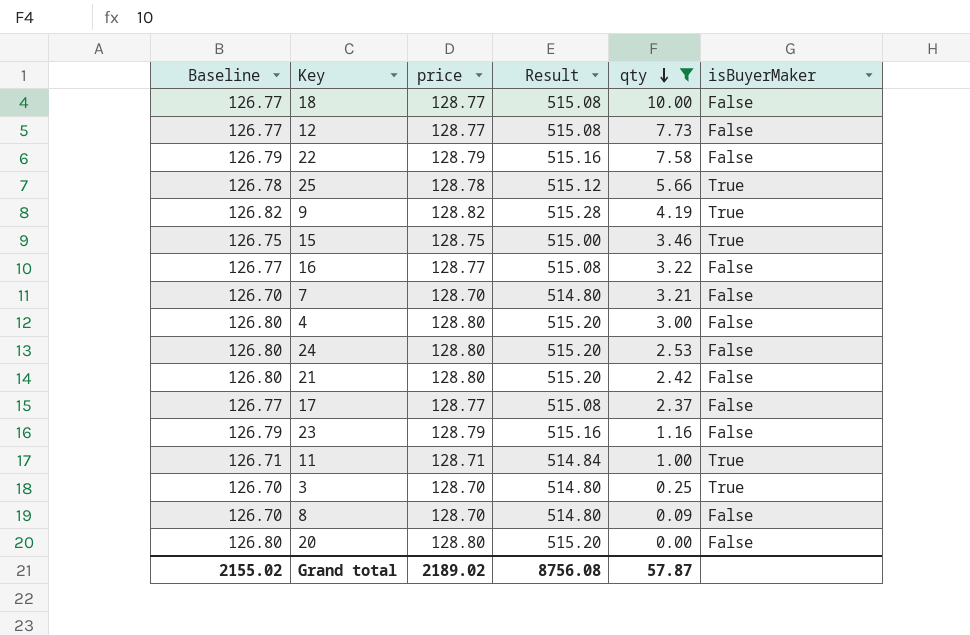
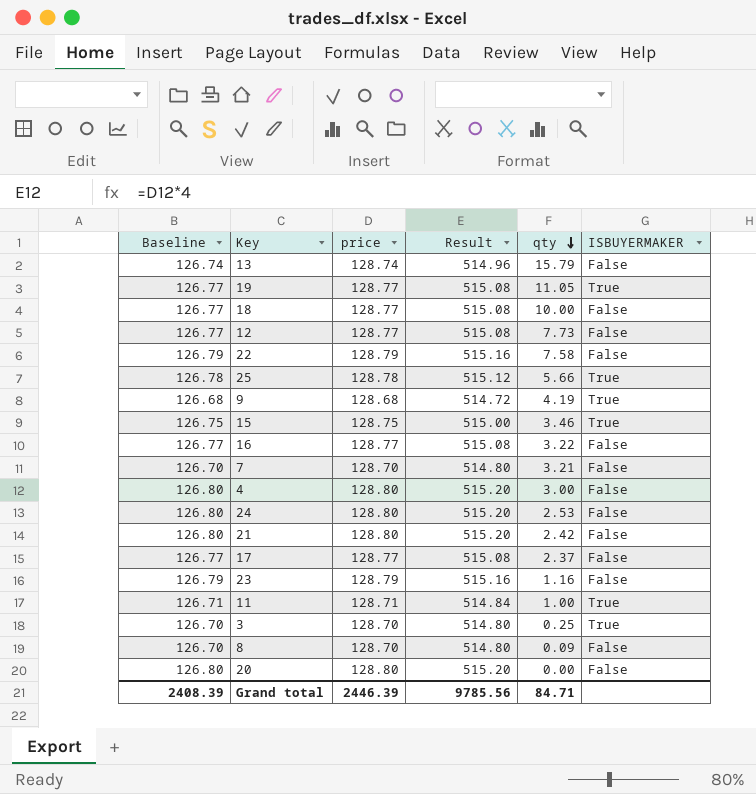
filter: qty <= 10.00 -> none
column name: isBuyerMaker -> ISBUYERMAKER
9 | Baseline: 126.82 -> 126.68
9 | price: 128.82 -> 128.68
9 | Result: 515.28 -> 514.72
Grand total | Baseline: 2155.02 -> 2408.39
Grand total | price: 2189.02 -> 2446.39
Grand total | Result: 8756.08 -> 9785.56
Grand total | qty: 57.87 -> 84.71

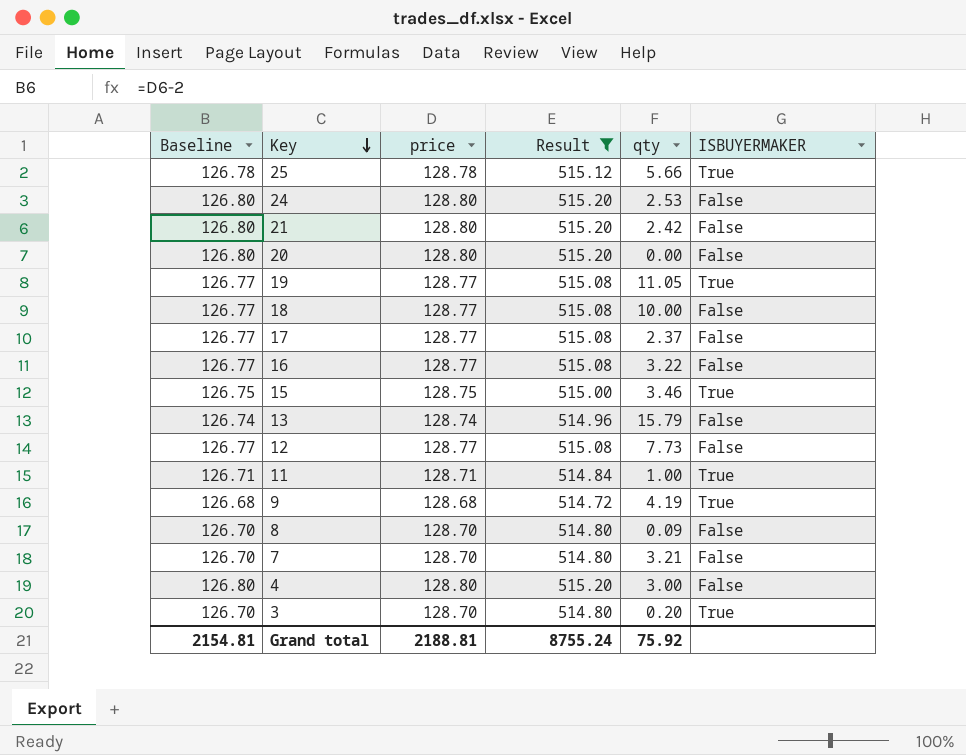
filter: none -> Result != 515.16
row order: qty descending -> Key descending
3 | qty: 0.25 -> 0.20
Grand total | Baseline: 2408.39 -> 2154.81
Grand total | price: 2446.39 -> 2188.81
Grand total | Result: 9785.56 -> 8755.24
Grand total | qty: 84.71 -> 75.92

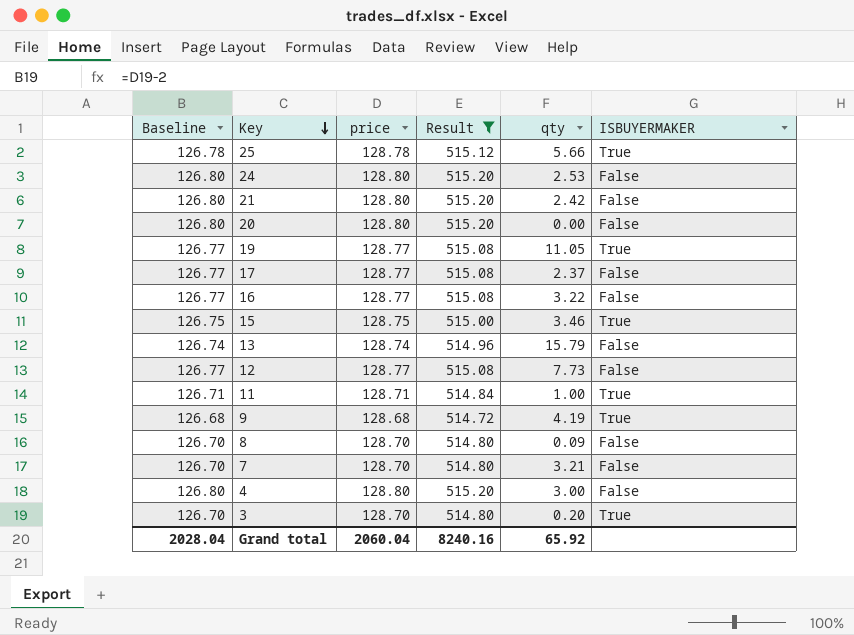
row 18: 126.77 | 128.77 | 515.08 | 10.00 | False -> none
Grand total | Baseline: 2154.81 -> 2028.04
Grand total | price: 2188.81 -> 2060.04
Grand total | Result: 8755.24 -> 8240.16
Grand total | qty: 75.92 -> 65.92

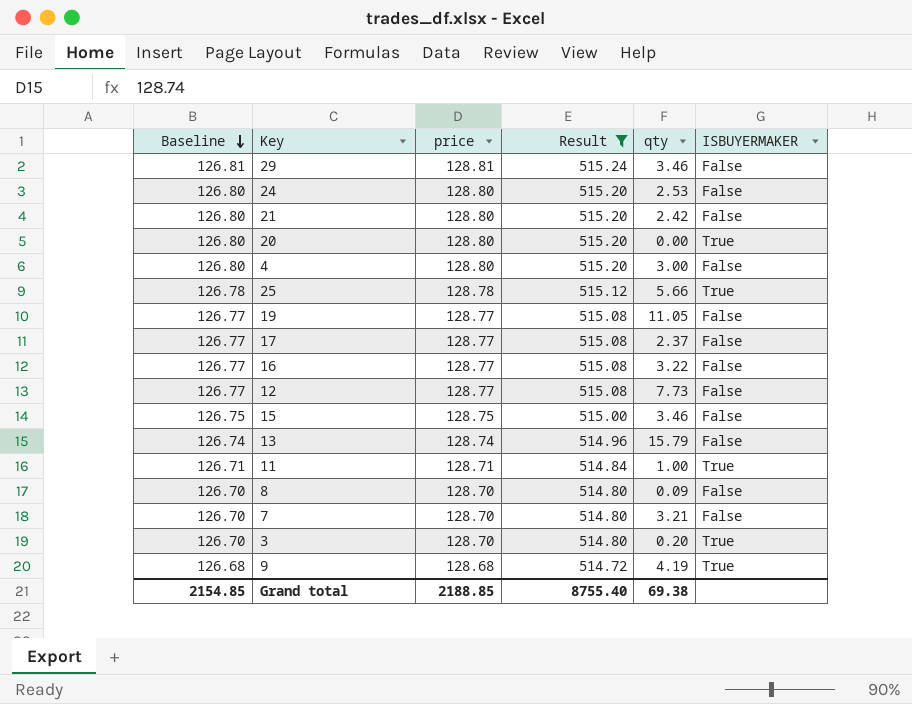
row order: Key descending -> Baseline descending
row 29: none -> 126.81 | 128.81 | 515.24 | 3.46 | False
20 | ISBUYERMAKER: False -> True
19 | ISBUYERMAKER: True -> False
15 | ISBUYERMAKER: True -> False
Grand total | Baseline: 2028.04 -> 2154.85
Grand total | price: 2060.04 -> 2188.85
Grand total | Result: 8240.16 -> 8755.40
Grand total | qty: 65.92 -> 69.38

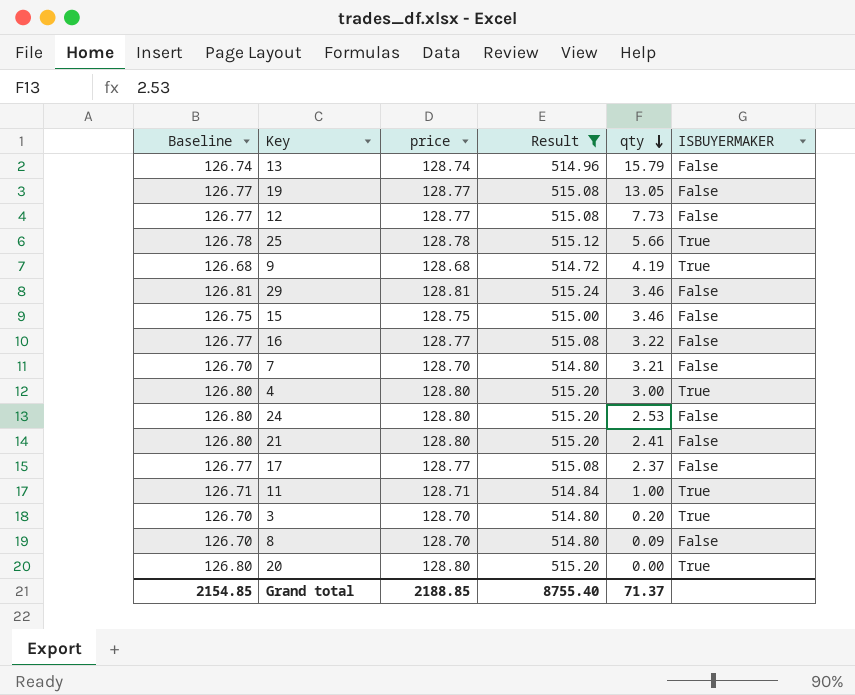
row order: Baseline descending -> qty descending
19 | qty: 11.05 -> 13.05
4 | ISBUYERMAKER: False -> True
21 | qty: 2.42 -> 2.41
Grand total | qty: 69.38 -> 71.37

